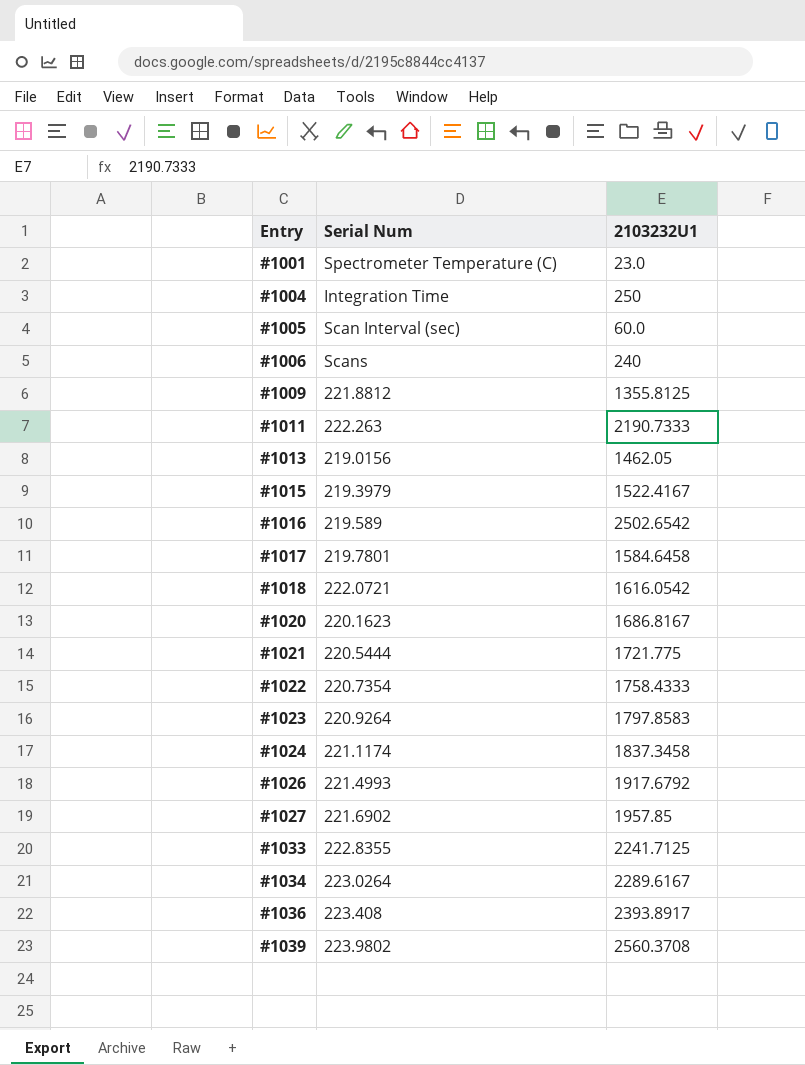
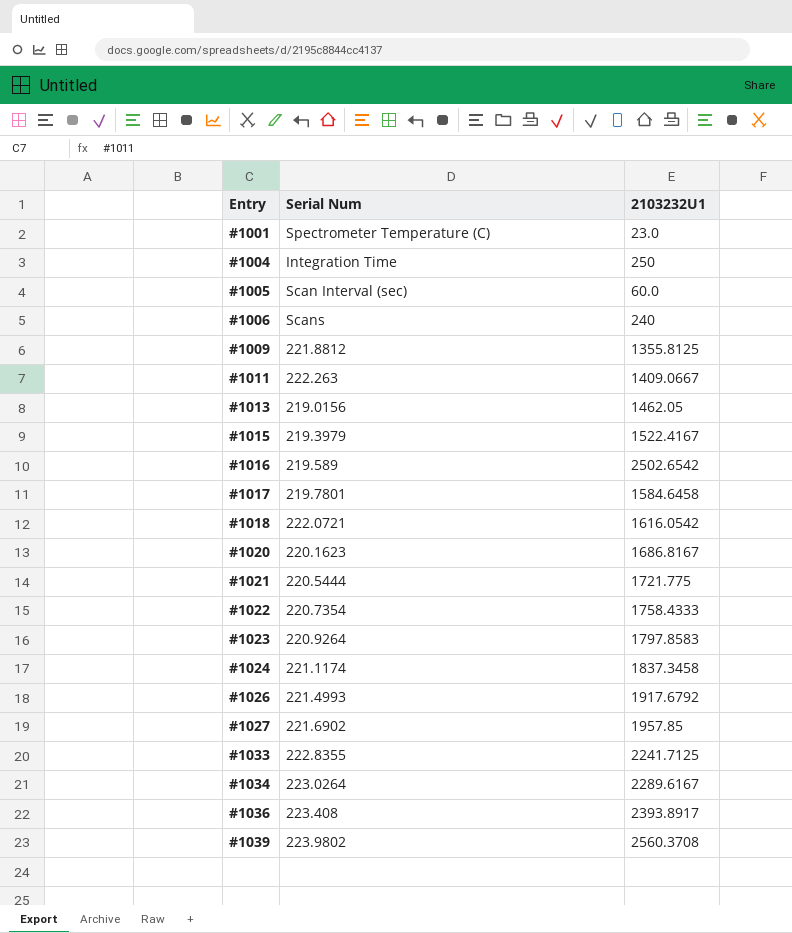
#1011 | 2103232U1: 2190.7333 -> 1409.0667

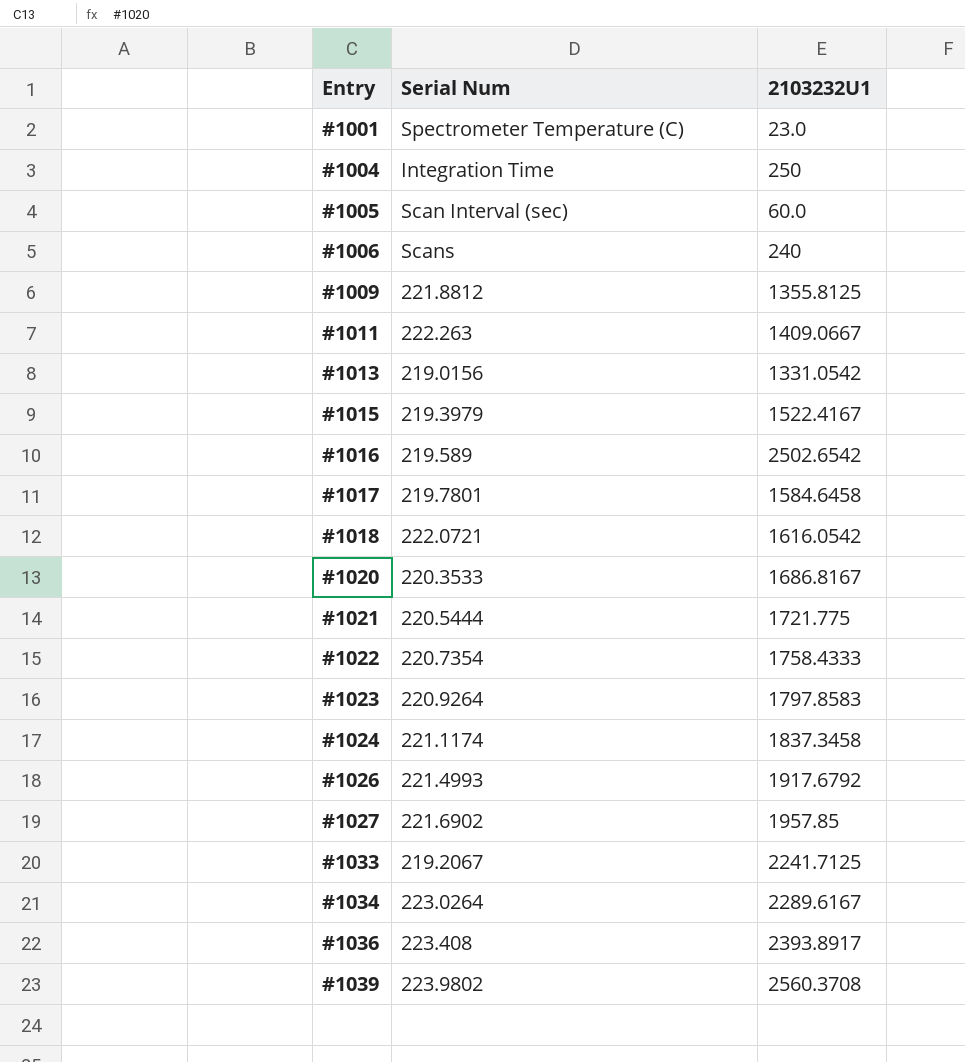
#1013 | 2103232U1: 1462.05 -> 1331.0542
#1020 | Serial Num: 220.1623 -> 220.3533
#1033 | Serial Num: 222.8355 -> 219.2067

